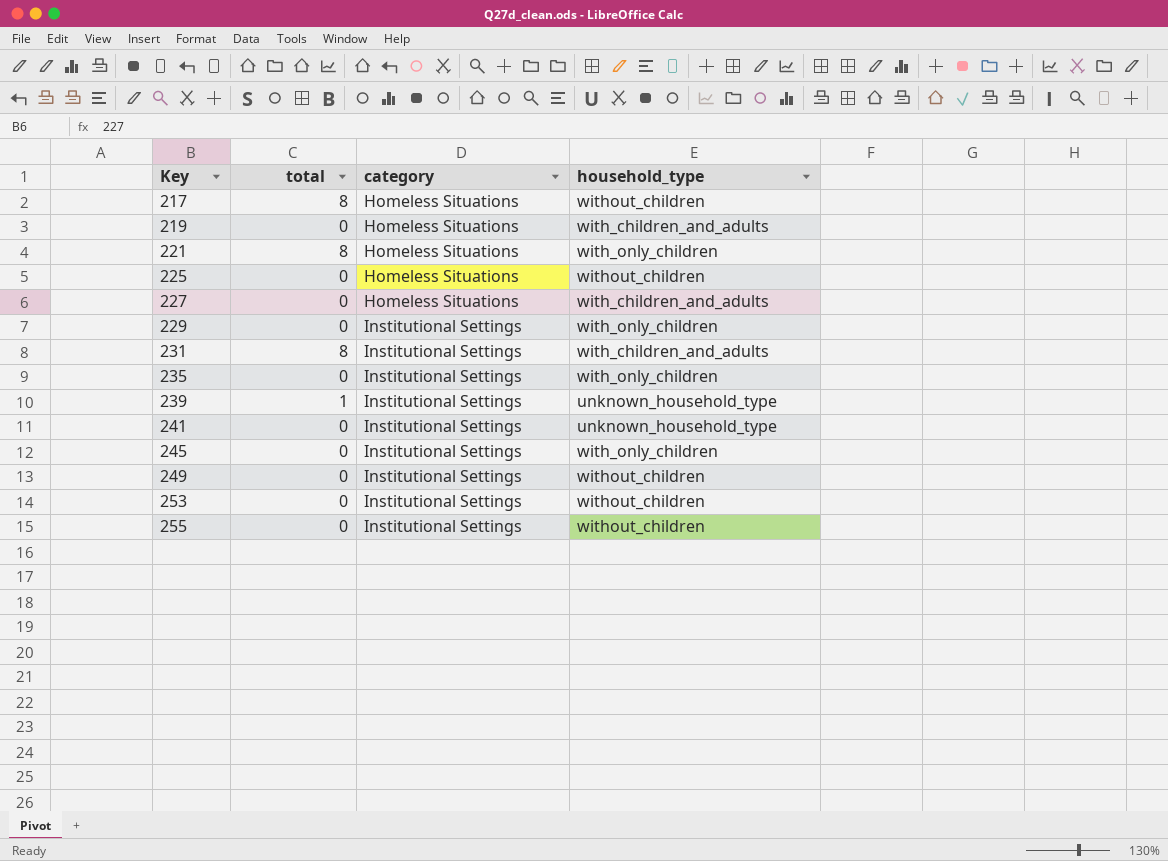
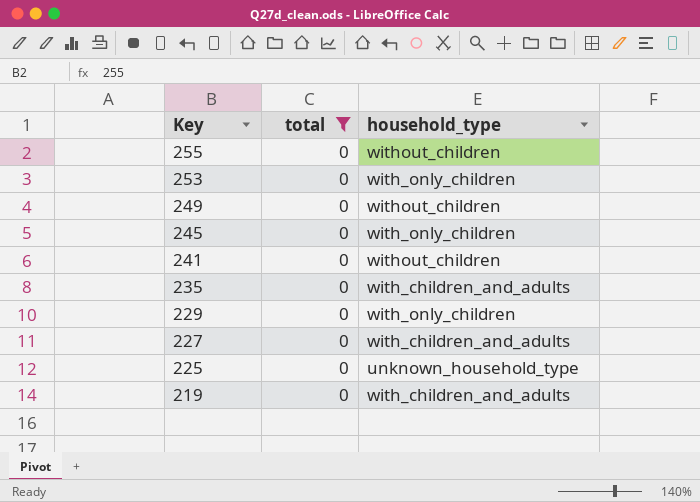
filter: none -> total = 0
row order: Key ascending -> Key descending
column category | position: 3 -> none
253 | household_type: without_children -> with_only_children
241 | household_type: unknown_household_type -> without_children
235 | household_type: with_only_children -> with_children_and_adults
225 | household_type: without_children -> unknown_household_type

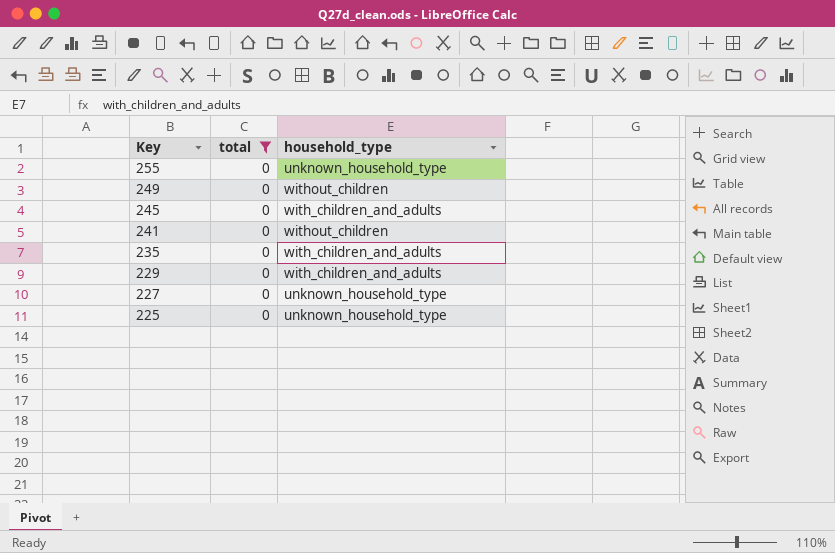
row 253: 0 | with_only_children -> none
row 219: 0 | with_children_and_adults -> none
255 | household_type: without_children -> unknown_household_type
245 | household_type: with_only_children -> with_children_and_adults
229 | household_type: with_only_children -> with_children_and_adults
227 | household_type: with_children_and_adults -> unknown_household_type

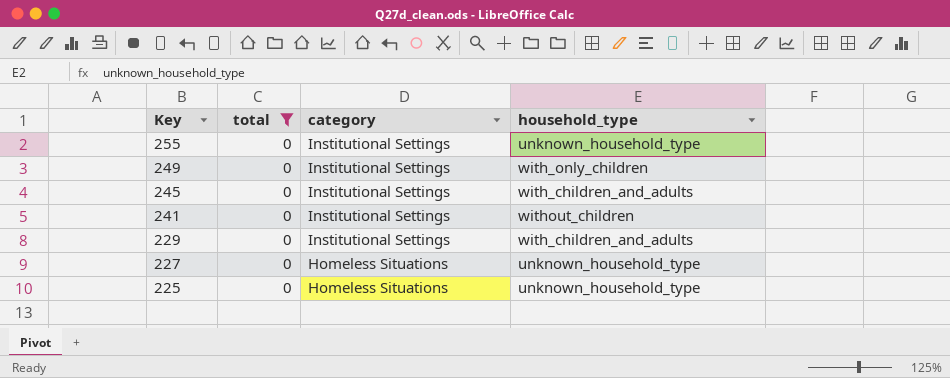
column category | position: none -> 3
row 235: 0 | with_children_and_adults -> none
249 | household_type: without_children -> with_only_children

